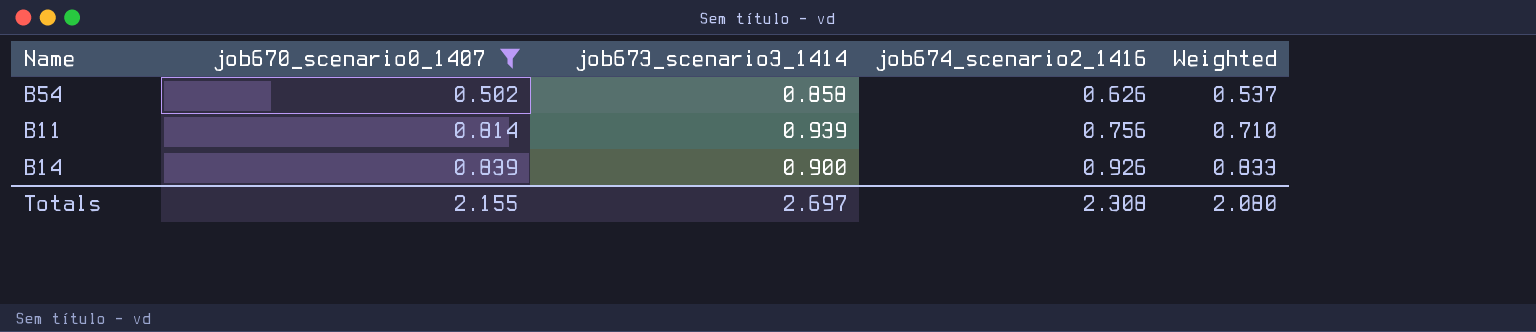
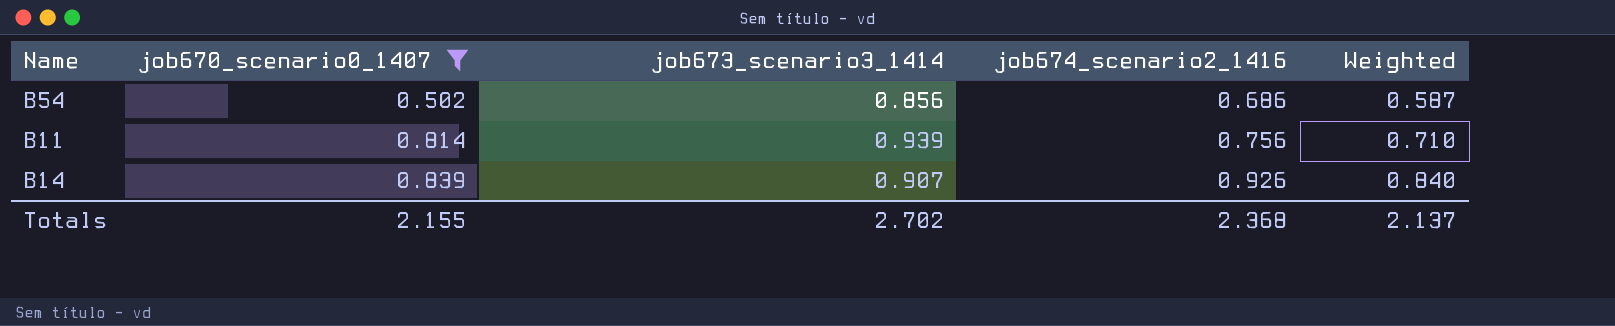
B54 | job673_scenario3_1414: 0.858 -> 0.856
B54 | job674_scenario2_1416: 0.626 -> 0.686
B54 | Weighted: 0.537 -> 0.587
B14 | job673_scenario3_1414: 0.900 -> 0.907
B14 | Weighted: 0.833 -> 0.840
Totals | job673_scenario3_1414: 2.697 -> 2.702
Totals | job674_scenario2_1416: 2.308 -> 2.368
Totals | Weighted: 2.080 -> 2.137

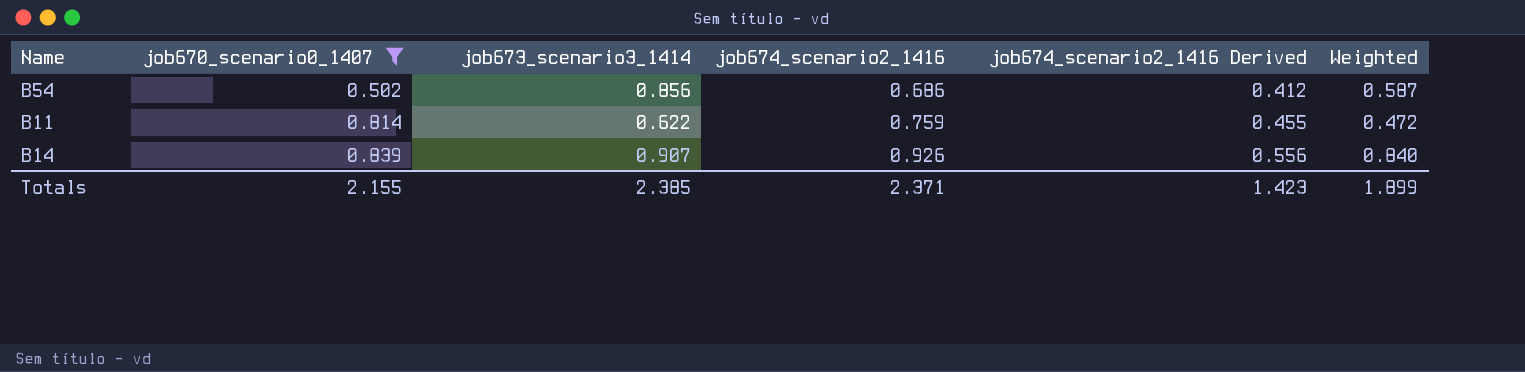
column job674_scenario2_1416 Derived | formula: none -> [job674_scenario2_1416] * 0.6
B11 | job673_scenario3_1414: 0.939 -> 0.622
B11 | job674_scenario2_1416: 0.756 -> 0.759
B11 | Weighted: 0.710 -> 0.472
Totals | job673_scenario3_1414: 2.702 -> 2.385
Totals | job674_scenario2_1416: 2.368 -> 2.371
Totals | Weighted: 2.137 -> 1.899

